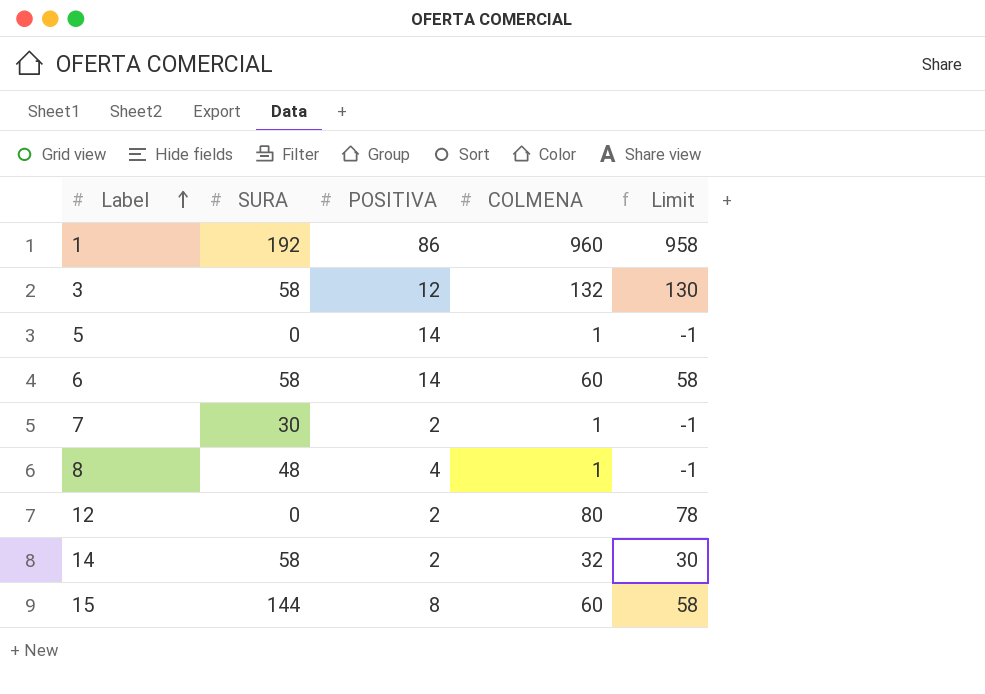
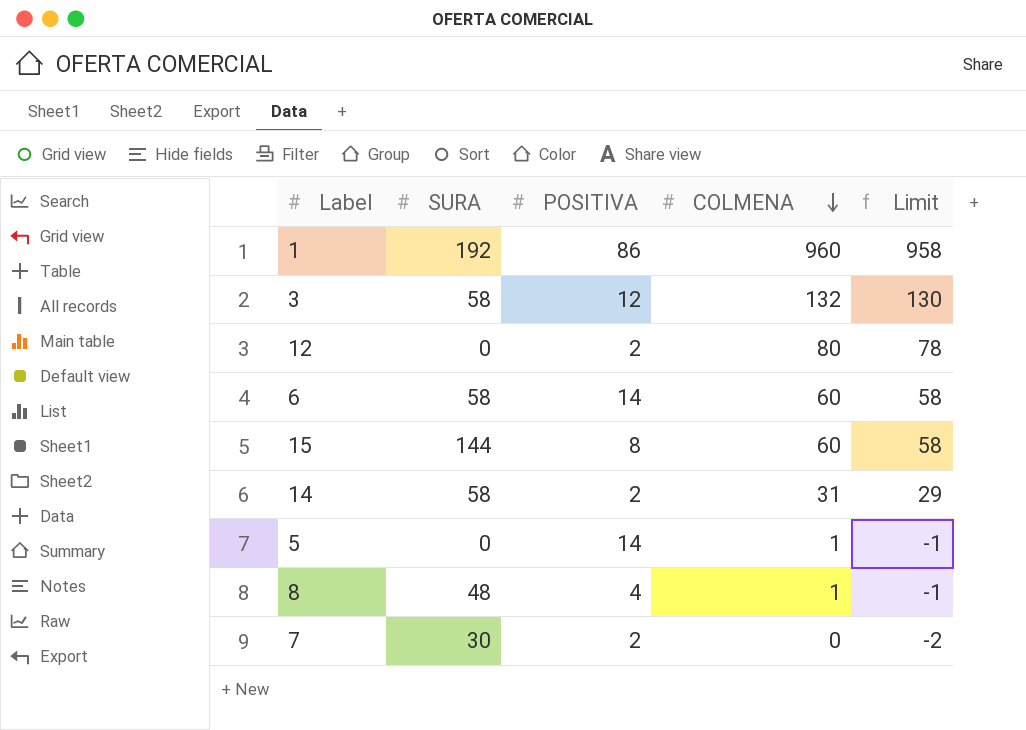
row order: Label ascending -> COLMENA descending
14 | COLMENA: 32 -> 31
14 | Limit: 30 -> 29
7 | COLMENA: 1 -> 0
7 | Limit: -1 -> -2

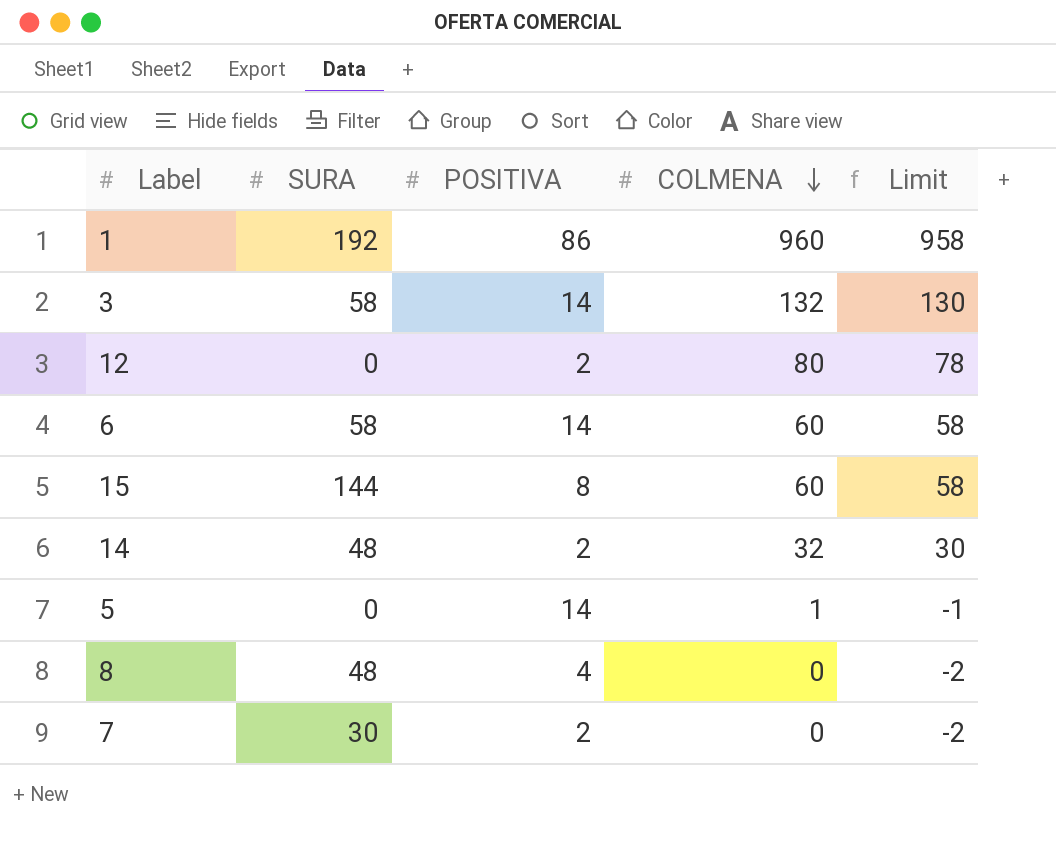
3 | POSITIVA: 12 -> 14
14 | SURA: 58 -> 48
14 | COLMENA: 31 -> 32
14 | Limit: 29 -> 30
8 | COLMENA: 1 -> 0
8 | Limit: -1 -> -2

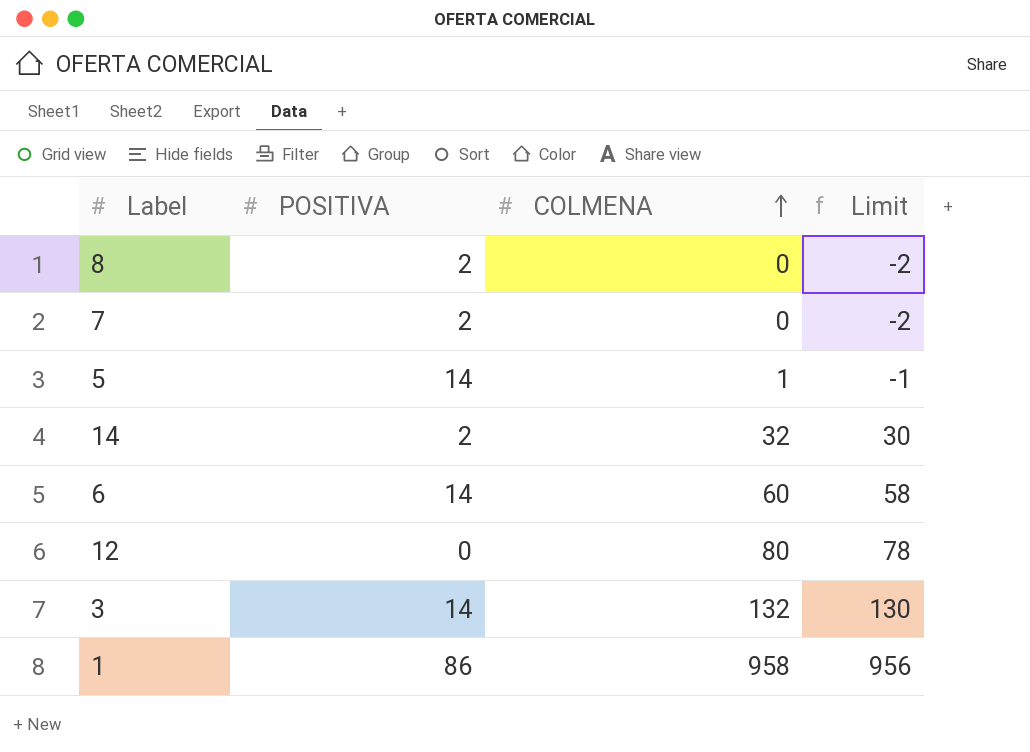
row order: COLMENA descending -> COLMENA ascending
column SURA | position: 2 -> none
row 15: 144 | 8 | 60 | 58 -> none
8 | POSITIVA: 4 -> 2
12 | POSITIVA: 2 -> 0
1 | COLMENA: 960 -> 958
1 | Limit: 958 -> 956

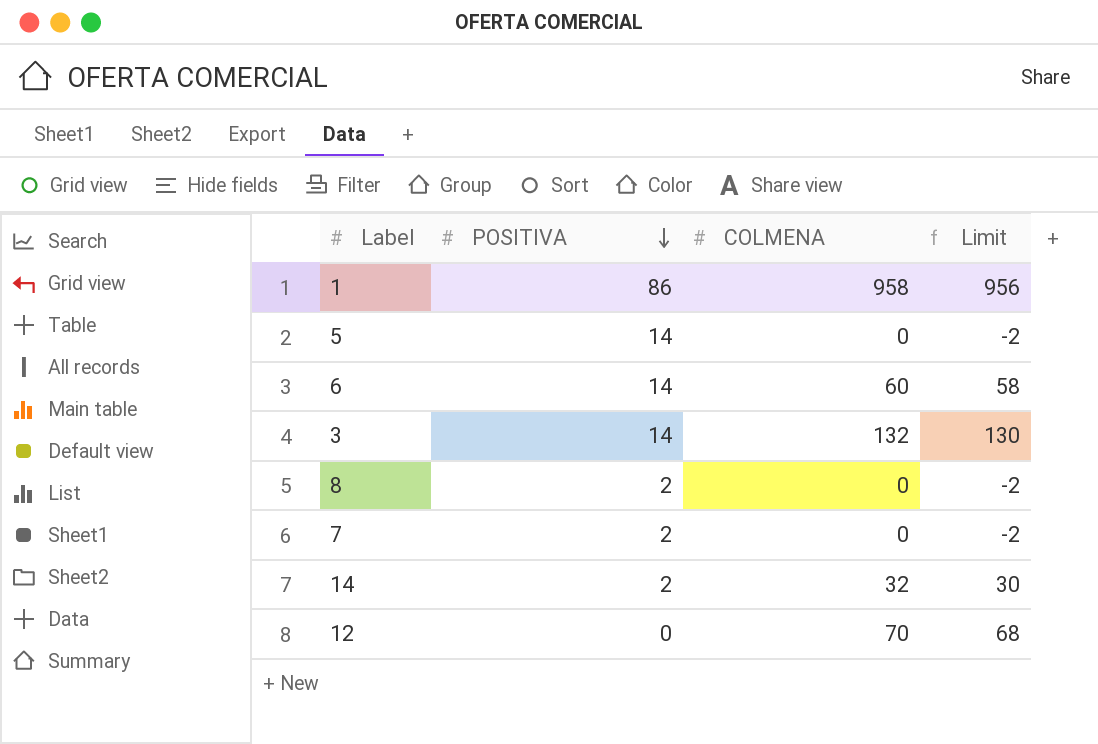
row order: COLMENA ascending -> POSITIVA descending
5 | COLMENA: 1 -> 0
5 | Limit: -1 -> -2
12 | COLMENA: 80 -> 70
12 | Limit: 78 -> 68

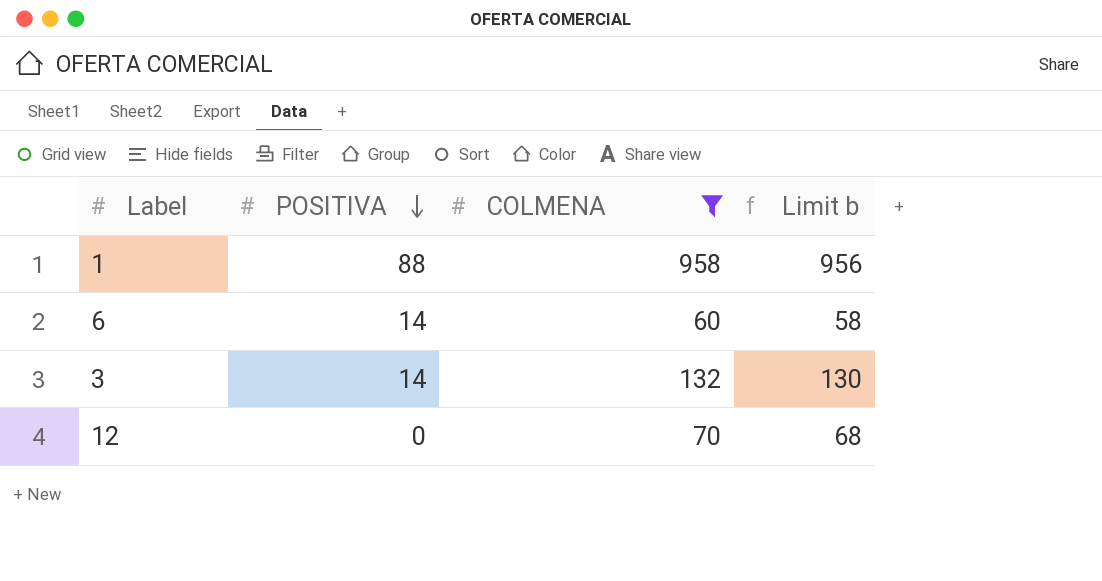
filter: none -> COLMENA >= 60
column name: Limit -> Limit b
1 | POSITIVA: 86 -> 88

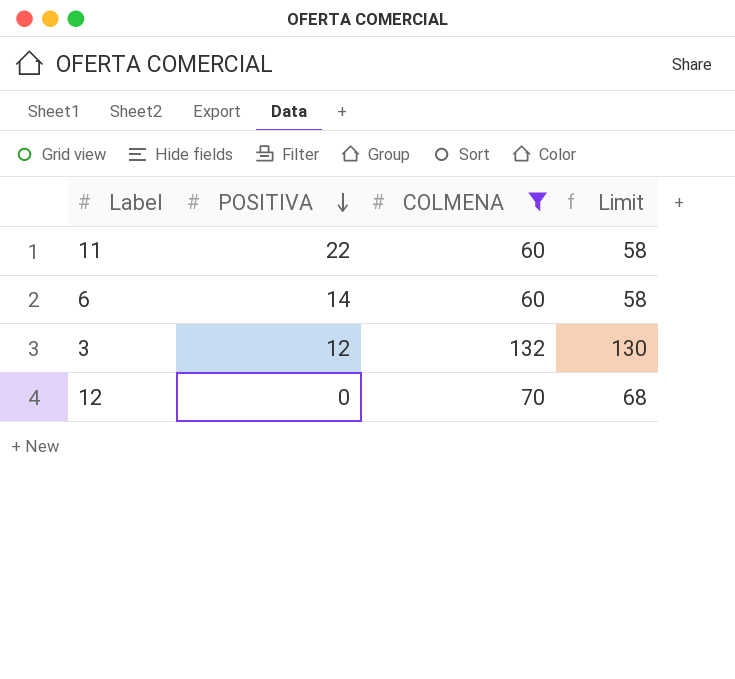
column name: Limit b -> Limit
row 1: 88 | 958 | 956 -> none
row 11: none -> 22 | 60 | 58
3 | POSITIVA: 14 -> 12

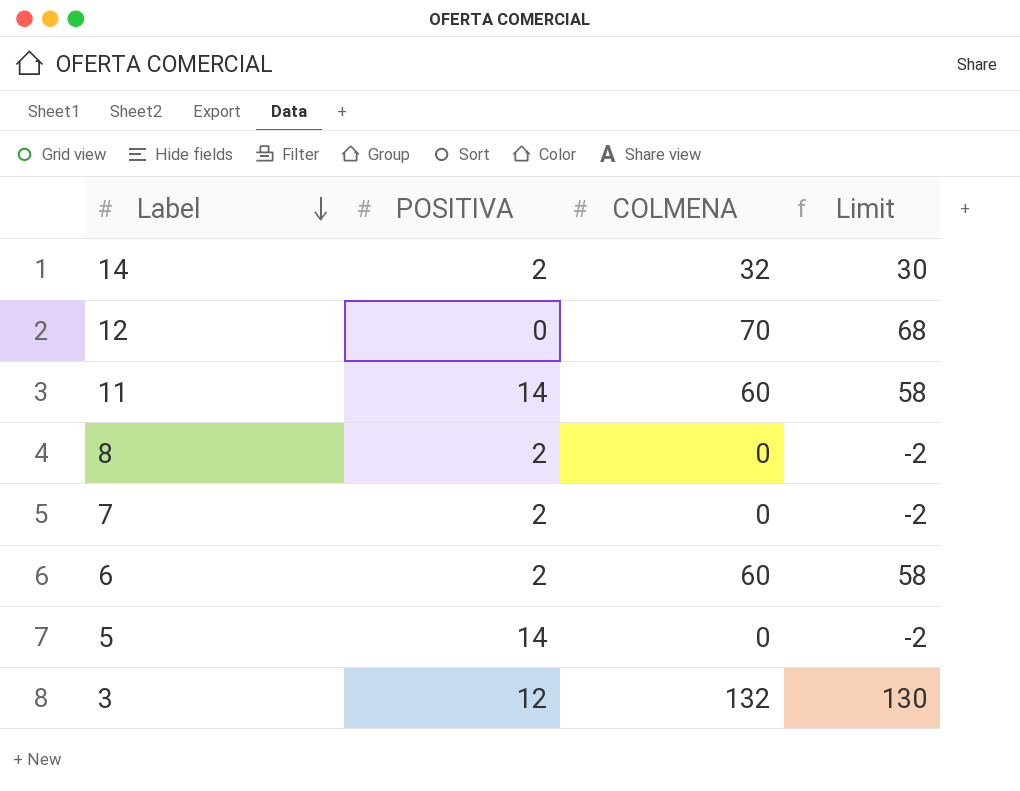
filter: COLMENA >= 60 -> none
row order: POSITIVA descending -> Label descending
11 | POSITIVA: 22 -> 14
6 | POSITIVA: 14 -> 2

